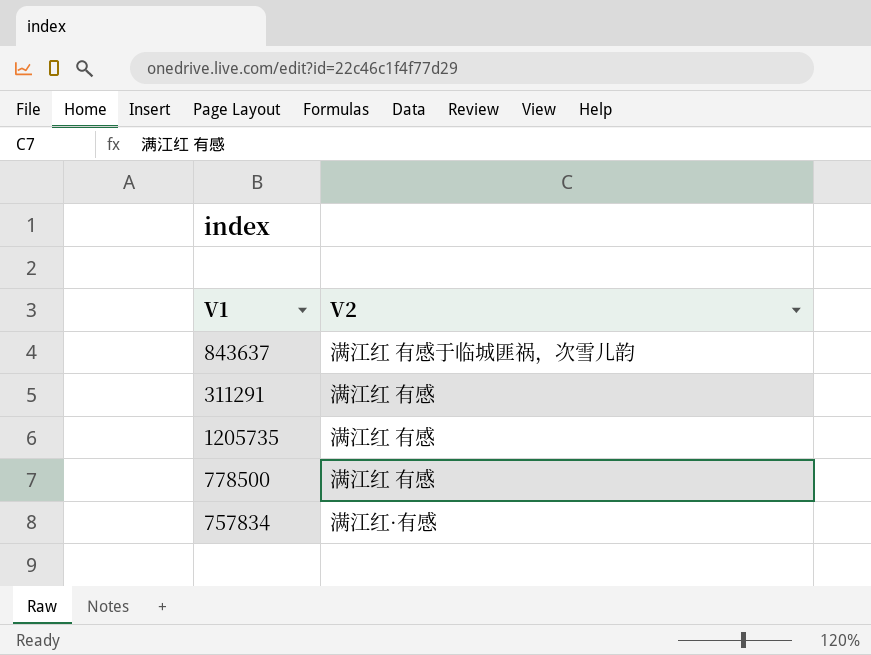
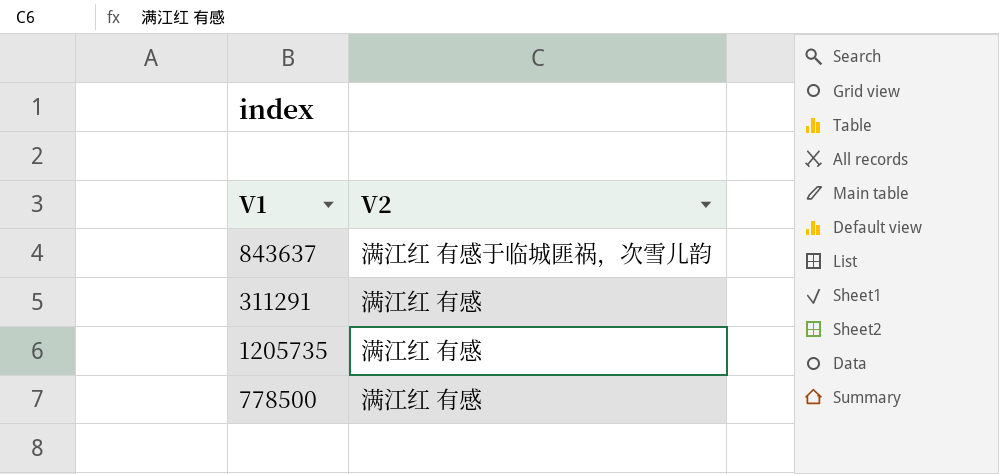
row 757834: 满江红·有感 -> none

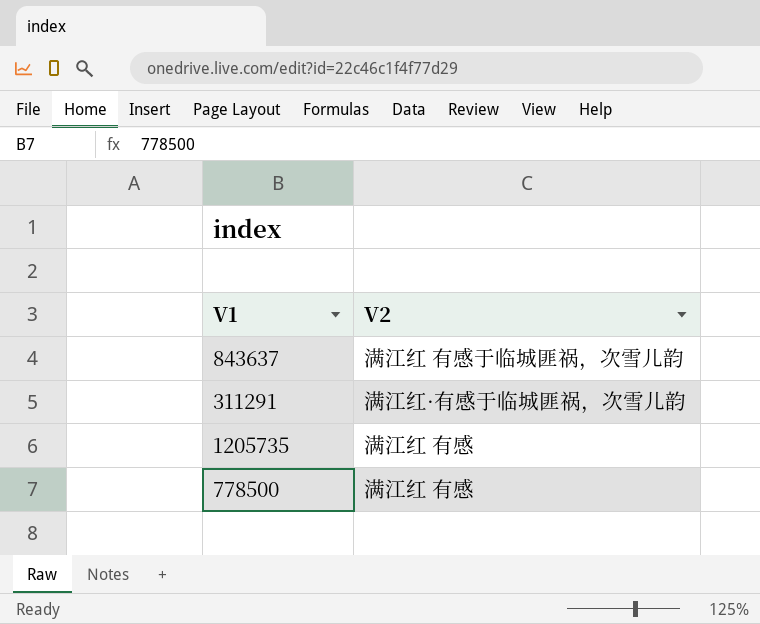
311291 | V2: 满江红 有感 -> 满江红·有感于临城匪祸，次雪儿韵

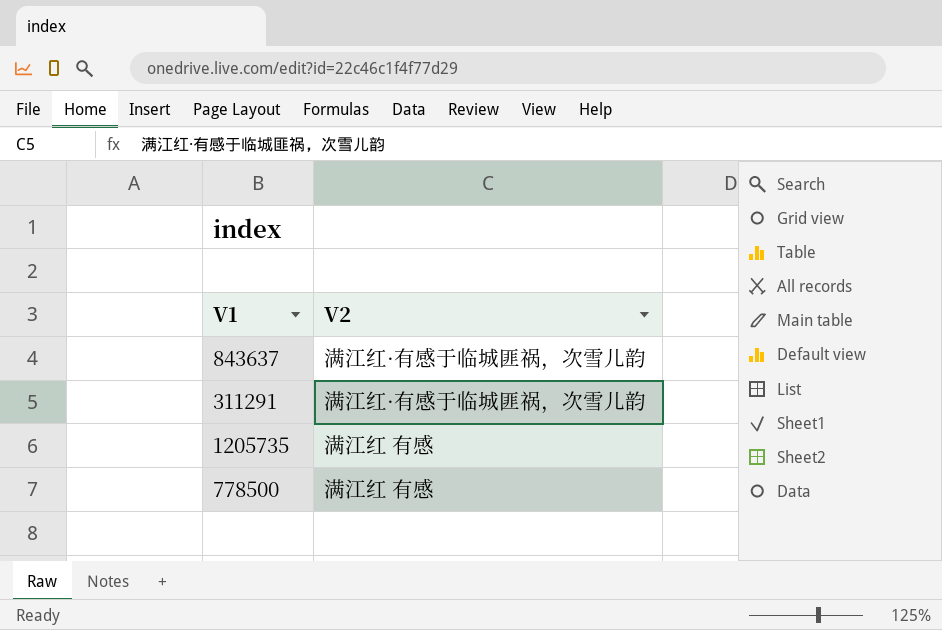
843637 | V2: 满江红 有感于临城匪祸，次雪儿韵 -> 满江红·有感于临城匪祸，次雪儿韵

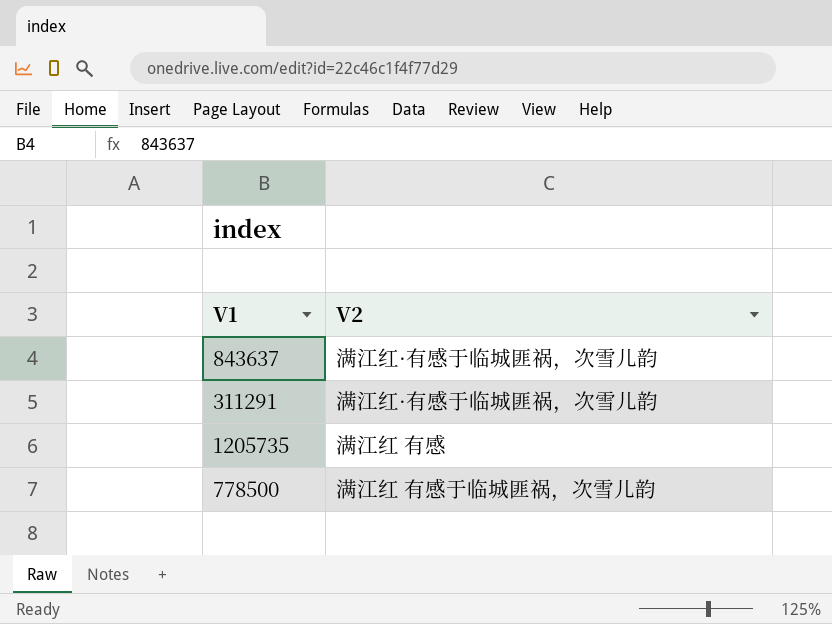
778500 | V2: 满江红 有感 -> 满江红 有感于临城匪祸，次雪儿韵

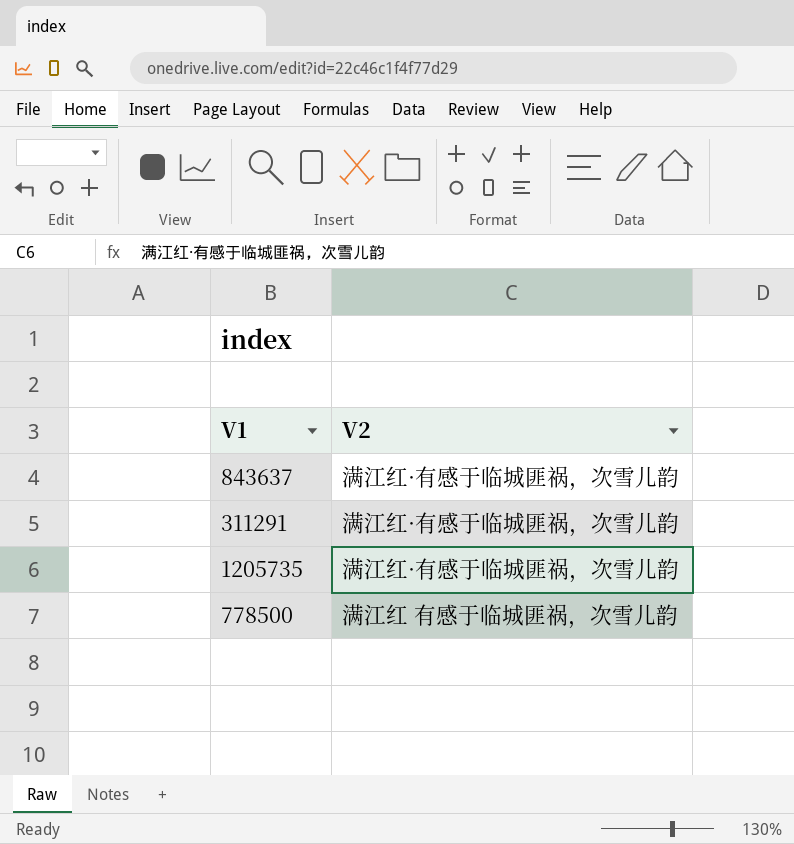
1205735 | V2: 满江红 有感 -> 满江红·有感于临城匪祸，次雪儿韵

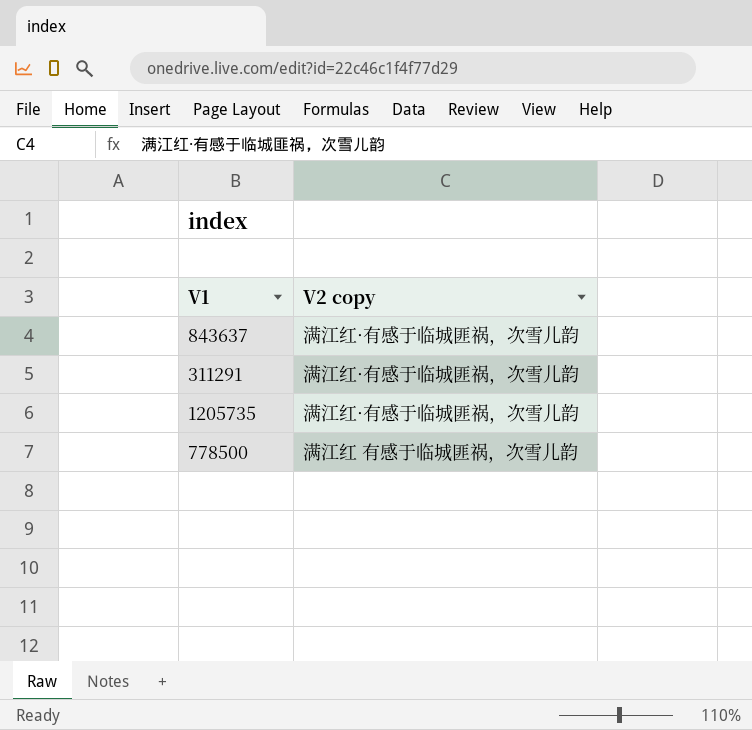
column name: V2 -> V2 copy

